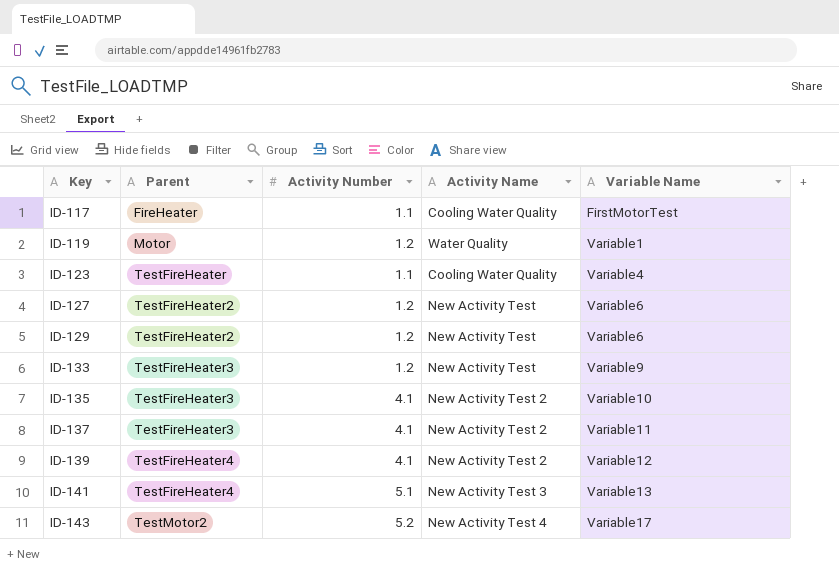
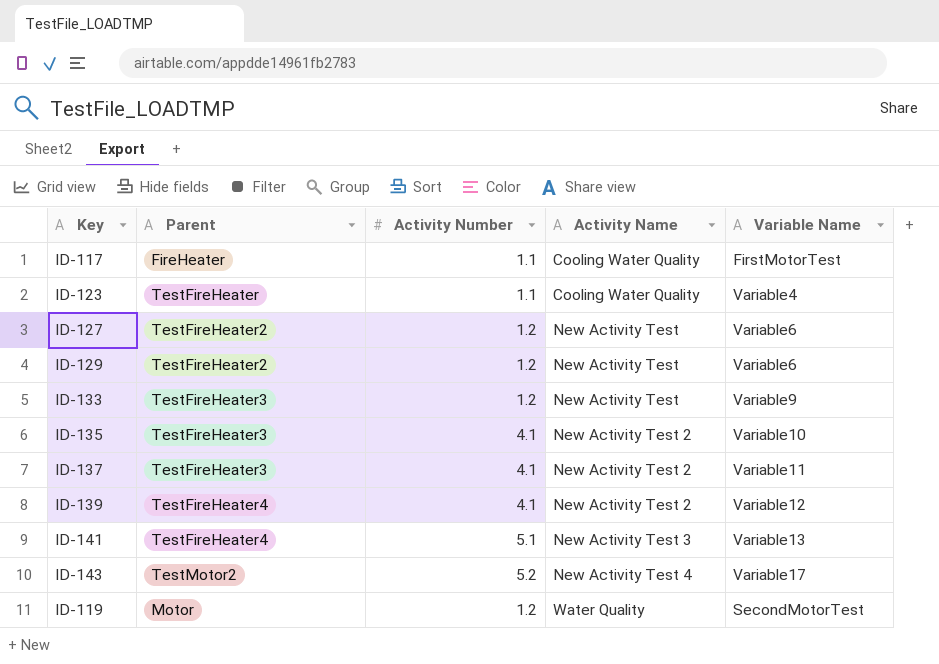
row order: Key ascending -> Activity Name ascending
ID-119 | Variable Name: Variable1 -> SecondMotorTest

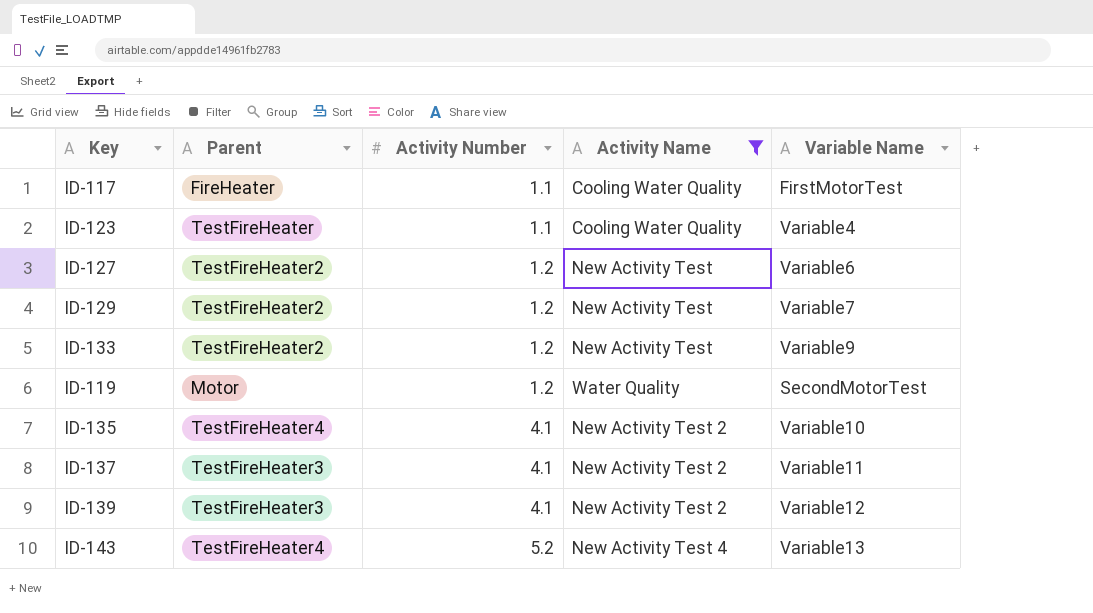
filter: none -> Activity Name != New Activity Test 3
row order: Activity Name ascending -> Activity Number ascending
ID-129 | Variable Name: Variable6 -> Variable7
ID-133 | Parent: TestFireHeater3 -> TestFireHeater2
ID-135 | Parent: TestFireHeater3 -> TestFireHeater4
ID-139 | Parent: TestFireHeater4 -> TestFireHeater3
ID-143 | Parent: TestMotor2 -> TestFireHeater4
ID-143 | Variable Name: Variable17 -> Variable13

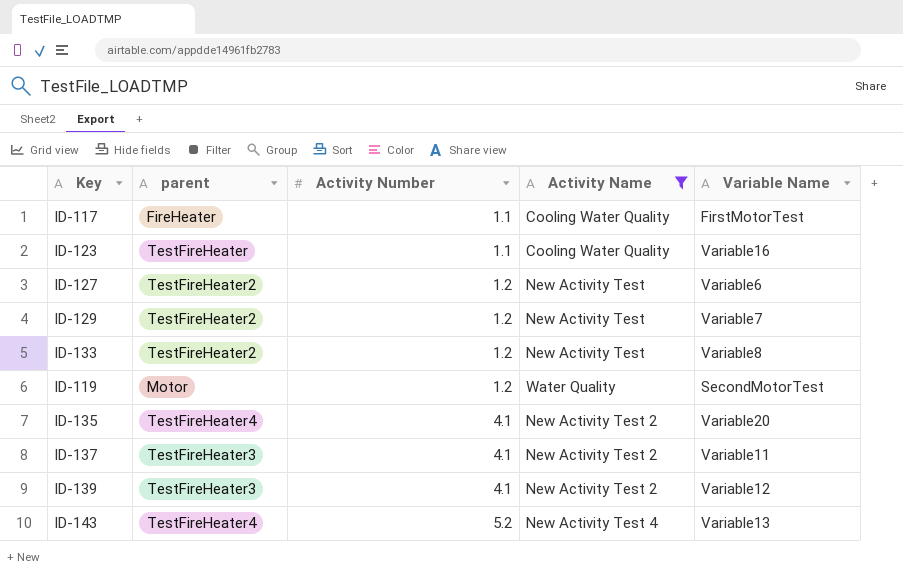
column name: Parent -> parent
ID-123 | Variable Name: Variable4 -> Variable16
ID-133 | Variable Name: Variable9 -> Variable8
ID-135 | Variable Name: Variable10 -> Variable20

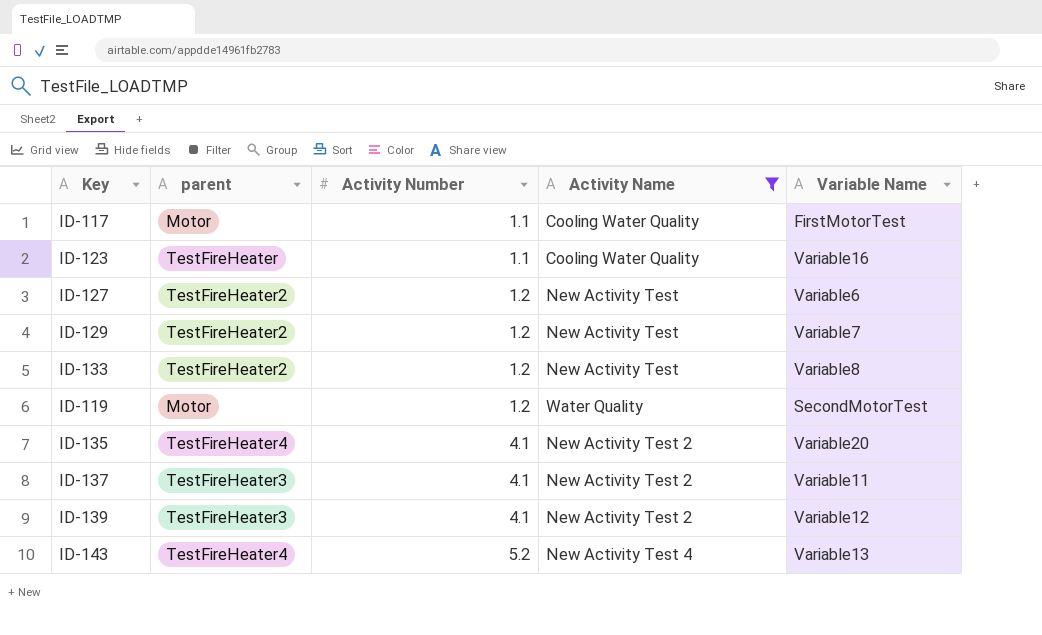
ID-117 | parent: FireHeater -> Motor

